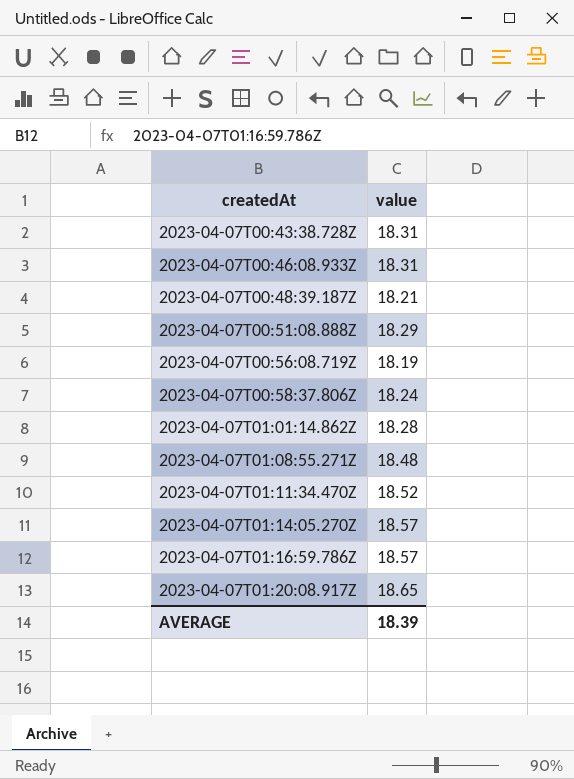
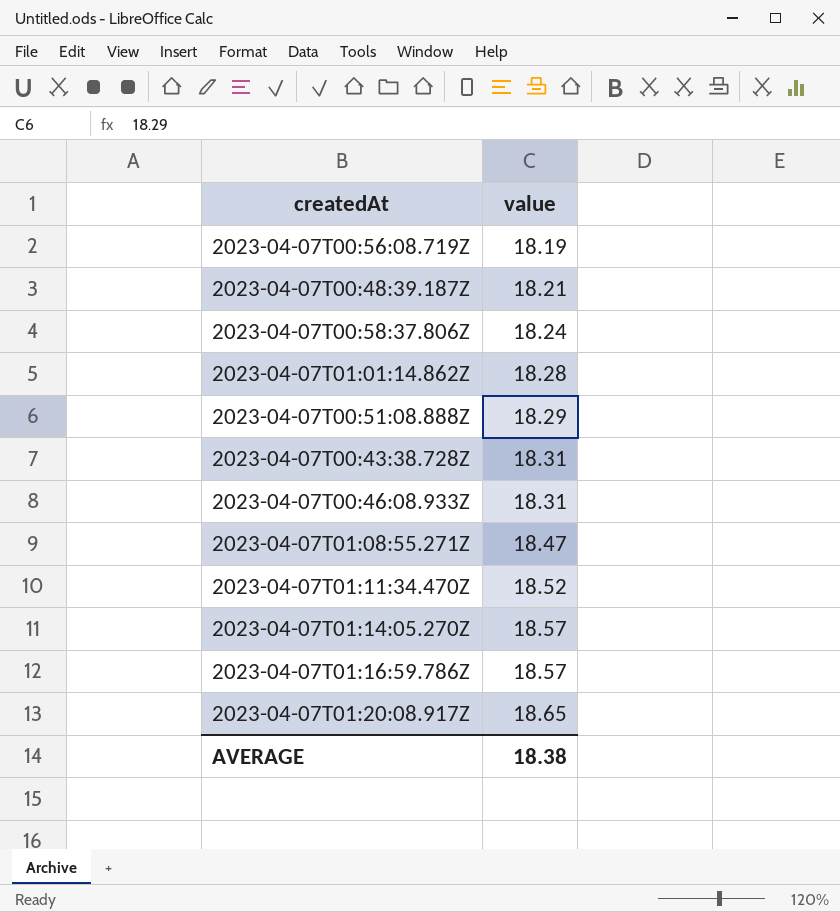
row order: createdAt ascending -> value ascending
2023-04-07T01:08:55.271Z | value: 18.48 -> 18.47
AVERAGE | value: 18.39 -> 18.38

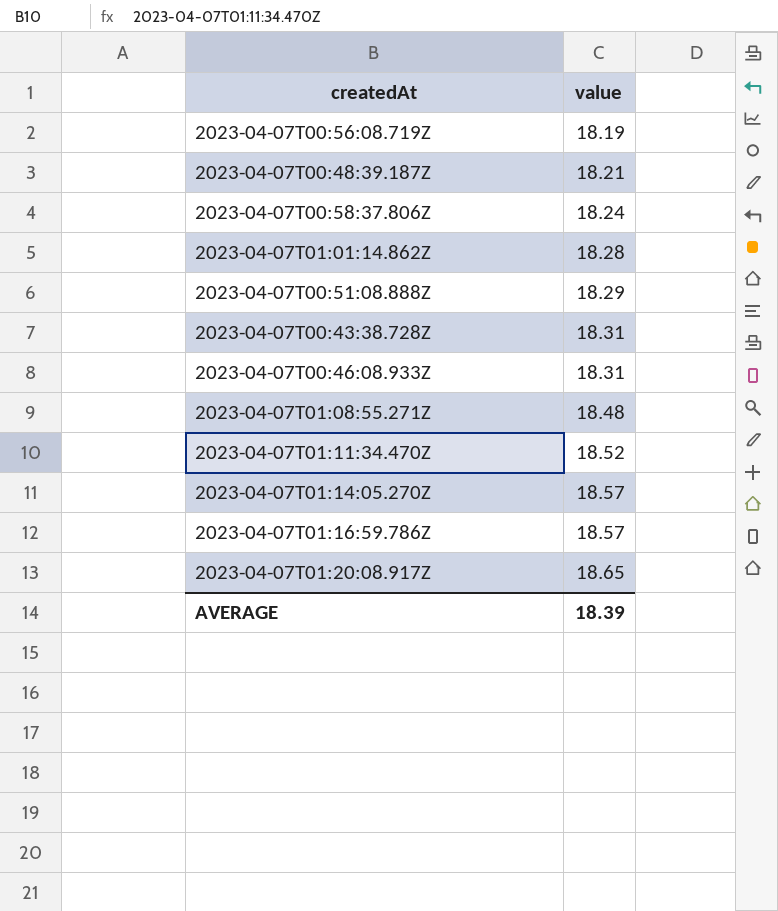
2023-04-07T01:08:55.271Z | value: 18.47 -> 18.48
AVERAGE | value: 18.38 -> 18.39

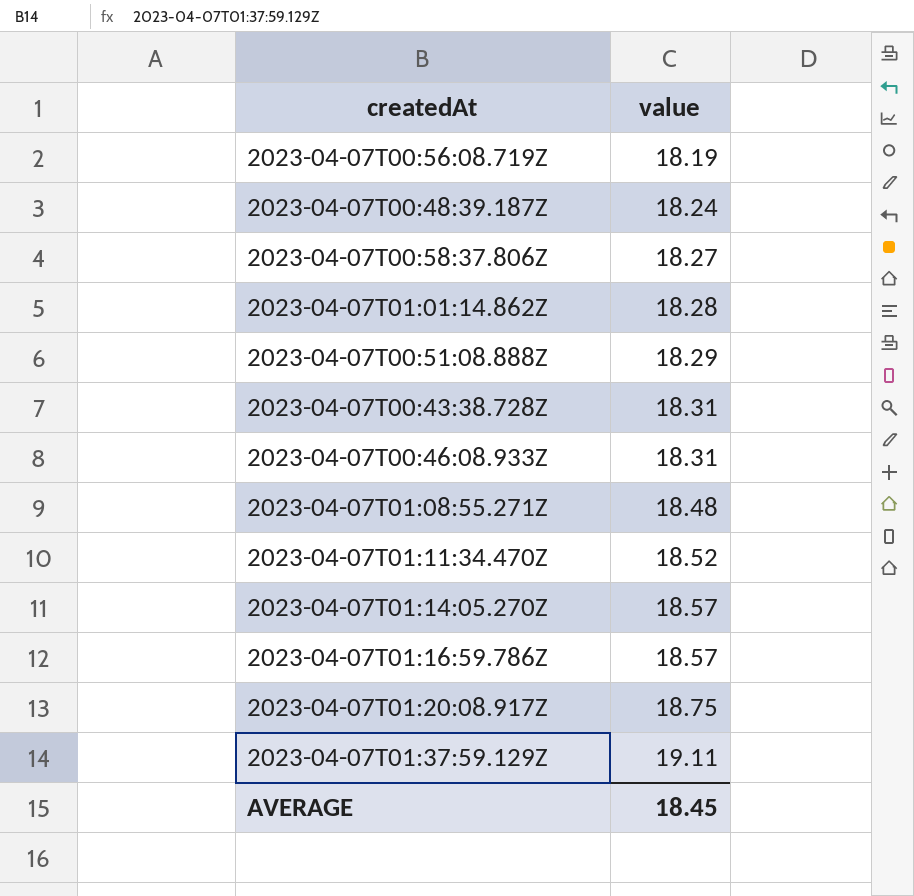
2023-04-07T00:48:39.187Z | value: 18.21 -> 18.24
2023-04-07T00:58:37.806Z | value: 18.24 -> 18.27
2023-04-07T01:20:08.917Z | value: 18.65 -> 18.75
row 2023-04-07T01:37:59.129Z: none -> 19.11
AVERAGE | value: 18.39 -> 18.45

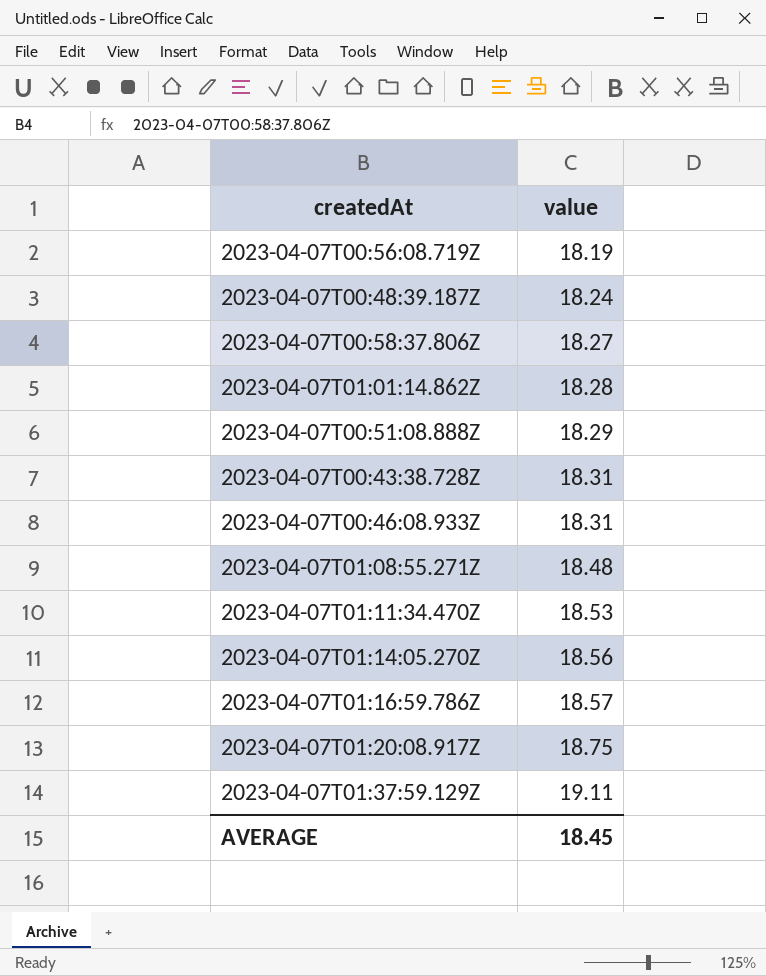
2023-04-07T01:11:34.470Z | value: 18.52 -> 18.53
2023-04-07T01:14:05.270Z | value: 18.57 -> 18.56

